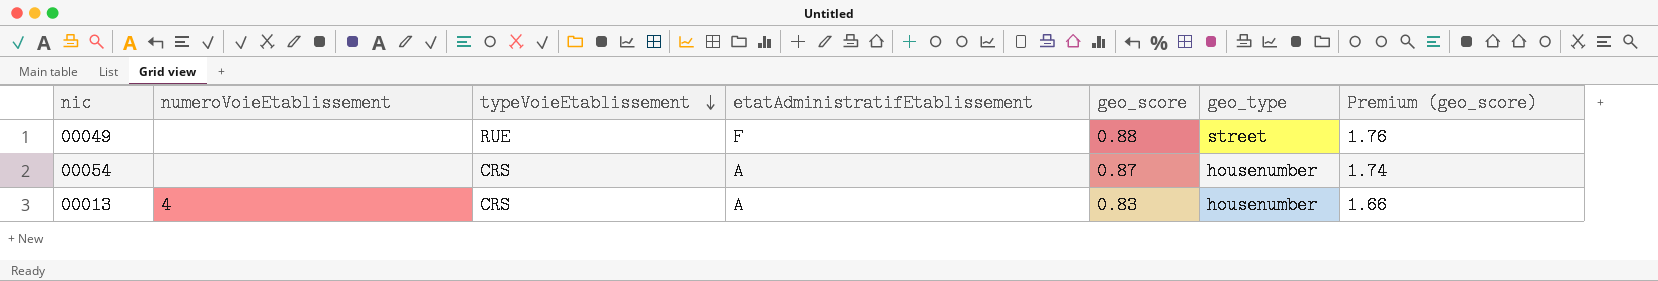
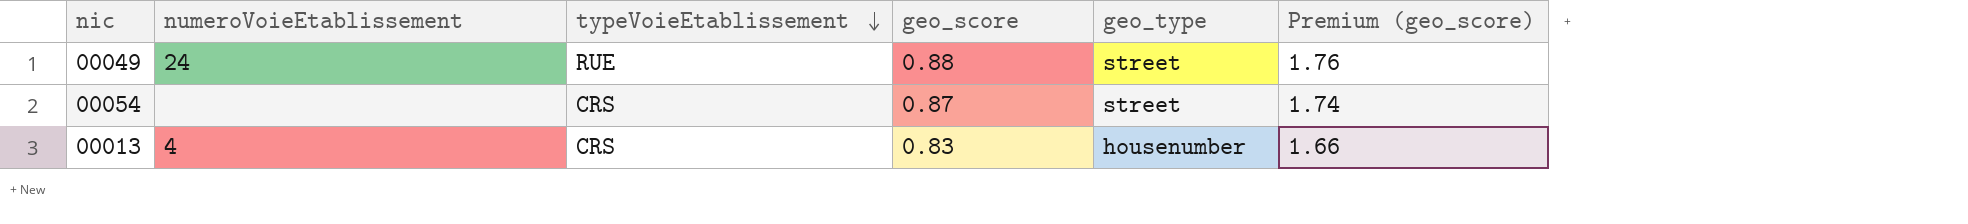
column etatAdministratifEtablissement | position: 4 -> none
00049 | numeroVoieEtablissement: none -> 24
00054 | geo_type: housenumber -> street

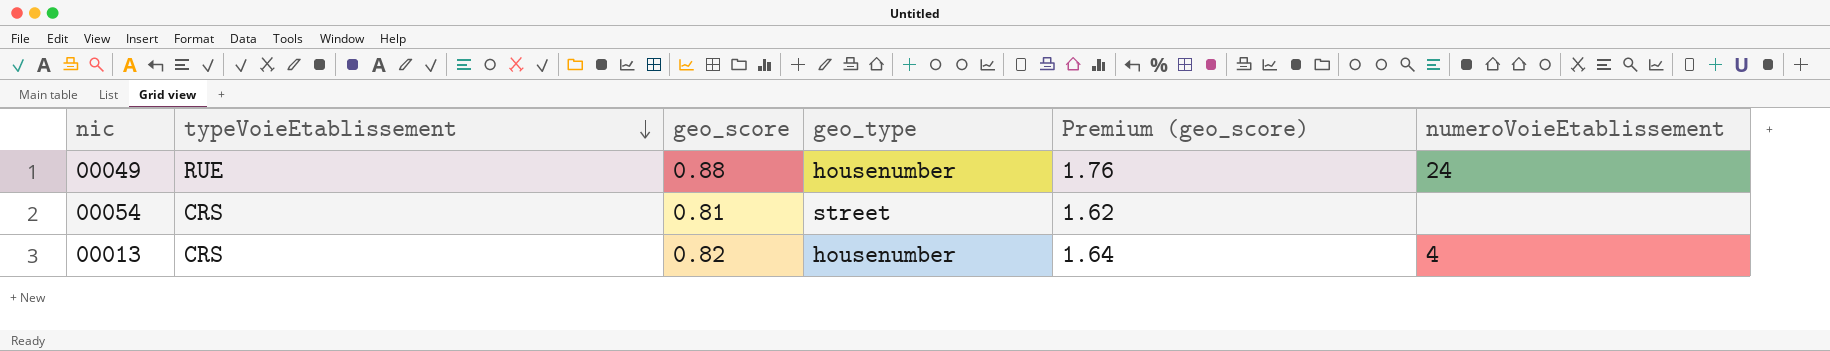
column numeroVoieEtablissement | position: 2 -> 6
00049 | geo_type: street -> housenumber
00054 | geo_score: 0.87 -> 0.81
00054 | Premium (geo_score): 1.74 -> 1.62
00013 | geo_score: 0.83 -> 0.82
00013 | Premium (geo_score): 1.66 -> 1.64

